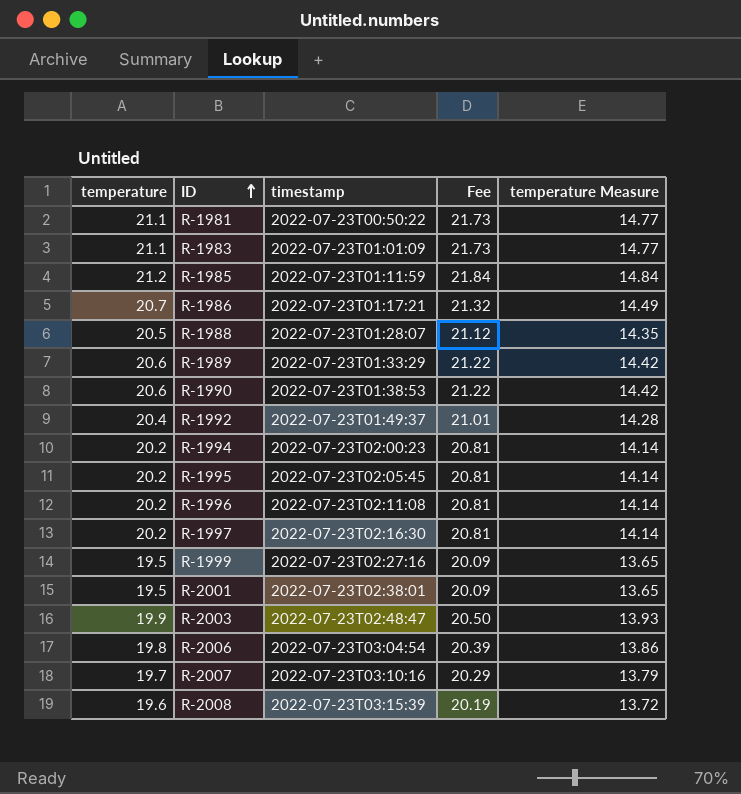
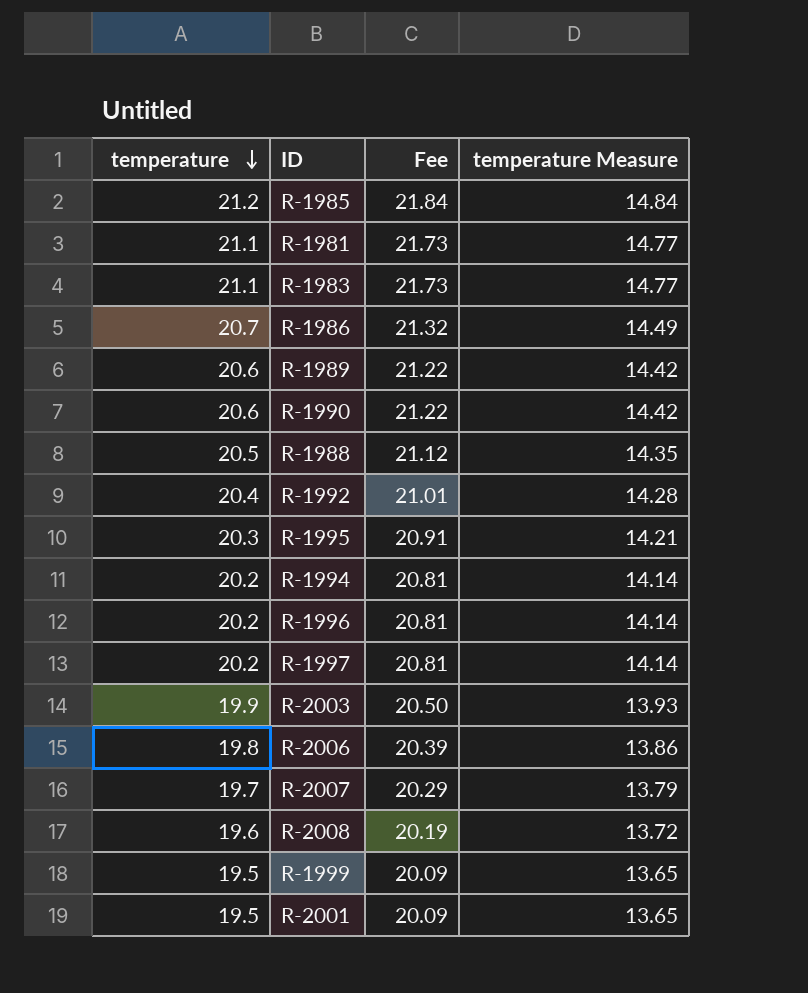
row order: ID ascending -> temperature descending
column timestamp | position: 3 -> none
R-1995 | temperature: 20.2 -> 20.3
R-1995 | Fee: 20.81 -> 20.91
R-1995 | temperature Measure: 14.14 -> 14.21

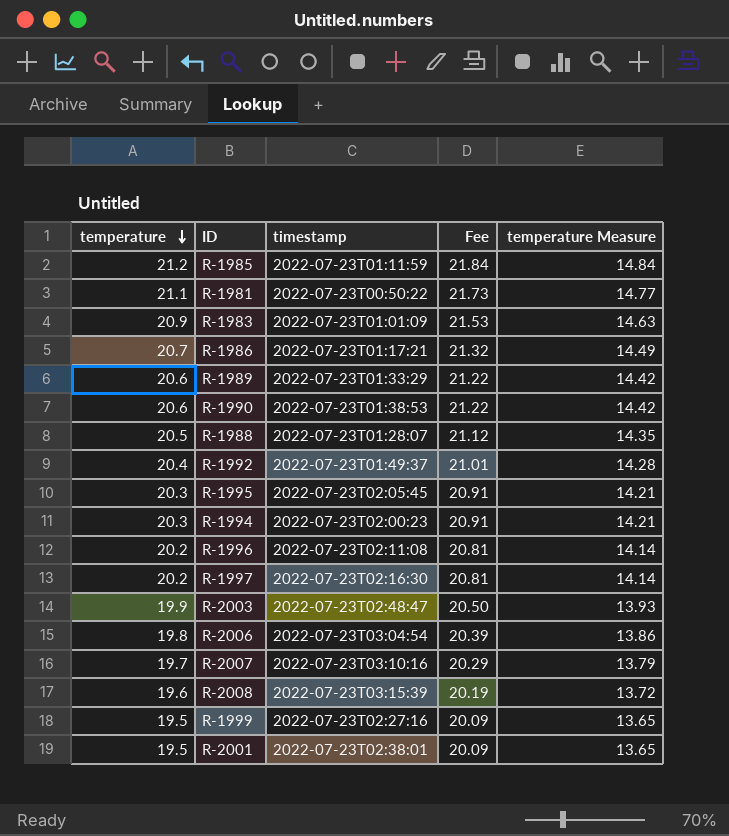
column timestamp | position: none -> 3
R-1983 | temperature: 21.1 -> 20.9
R-1983 | Fee: 21.73 -> 21.53
R-1983 | temperature Measure: 14.77 -> 14.63
R-1994 | temperature: 20.2 -> 20.3
R-1994 | Fee: 20.81 -> 20.91
R-1994 | temperature Measure: 14.14 -> 14.21

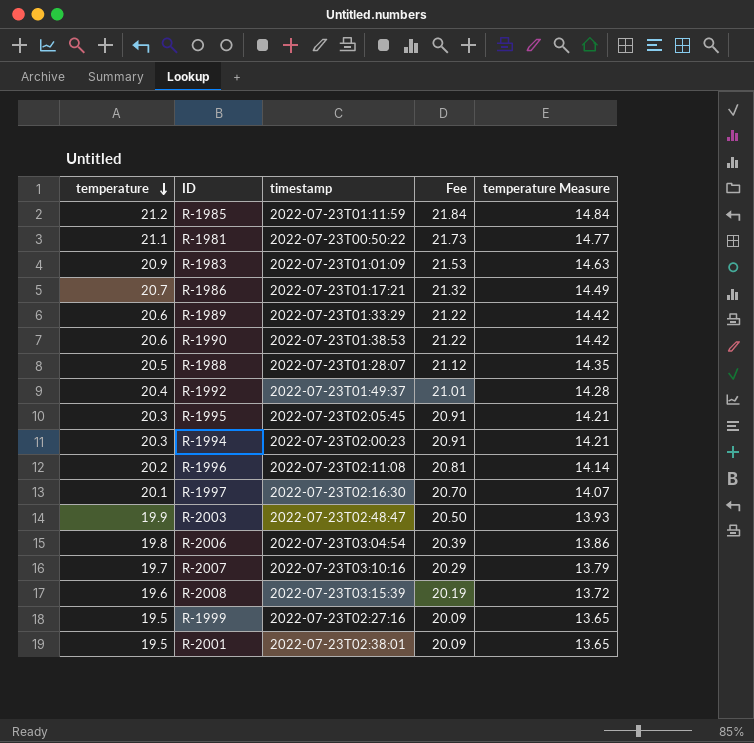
R-1997 | temperature: 20.2 -> 20.1
R-1997 | Fee: 20.81 -> 20.70
R-1997 | temperature Measure: 14.14 -> 14.07

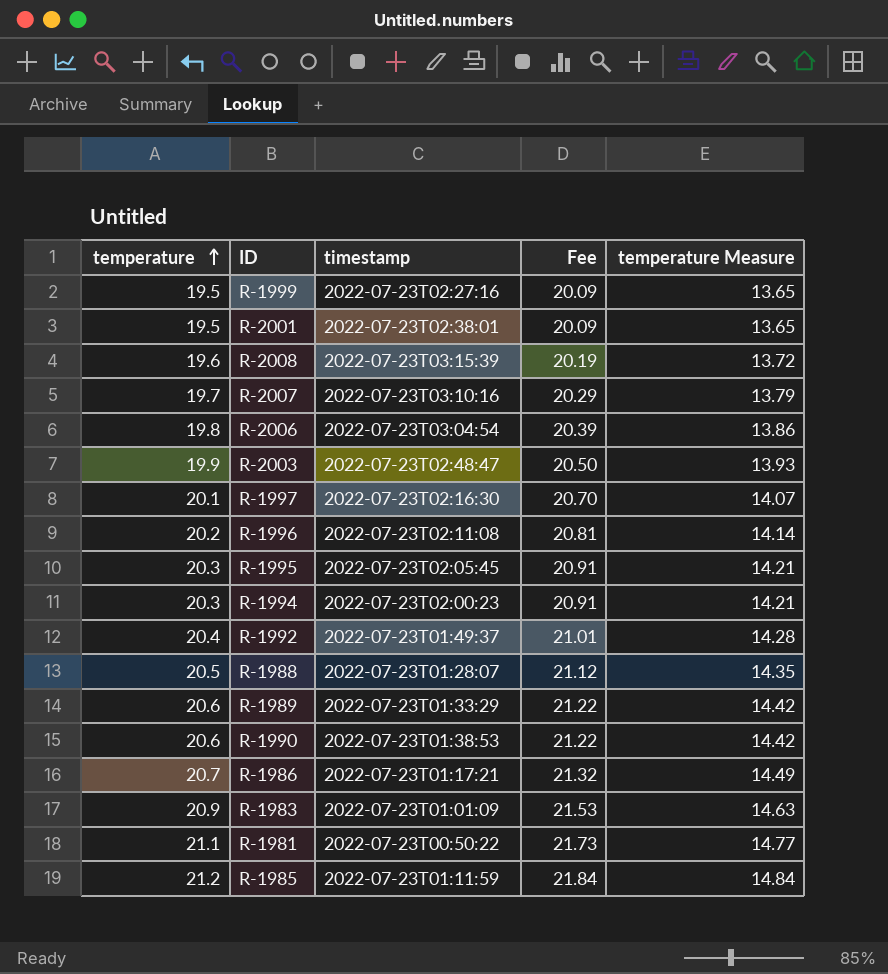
row order: temperature descending -> temperature ascending

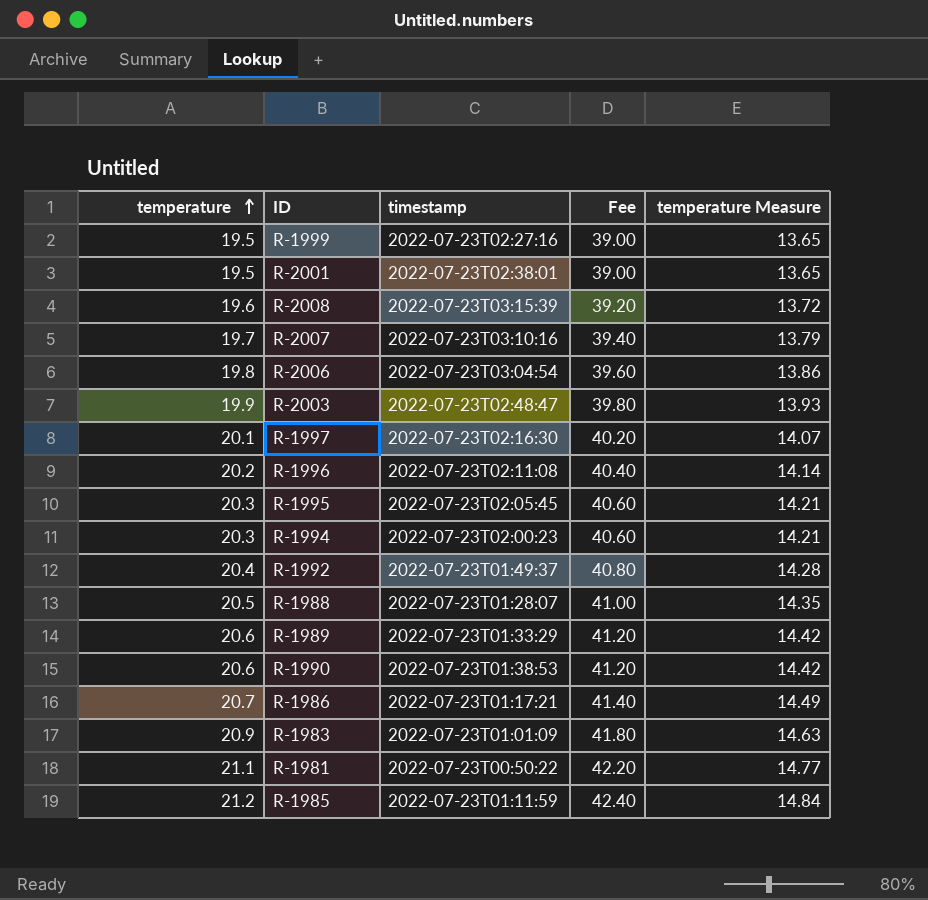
column Fee | formula: [temperature] * 1.03 -> [temperature] * 2

